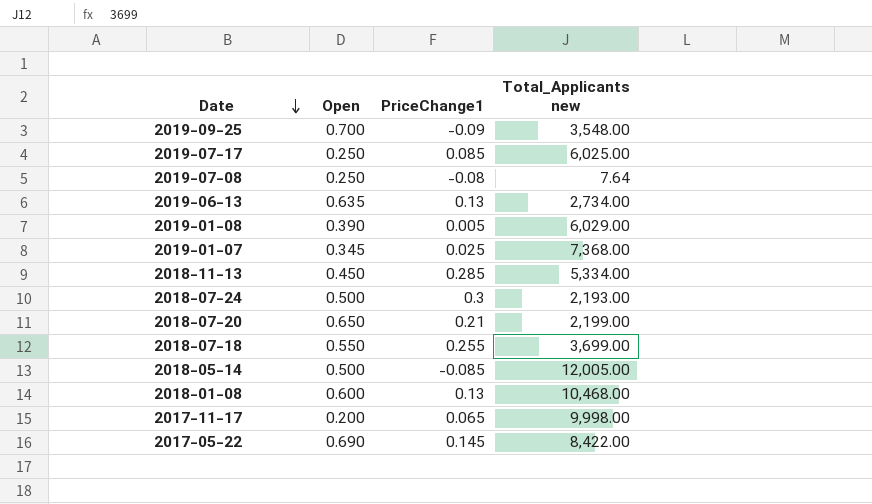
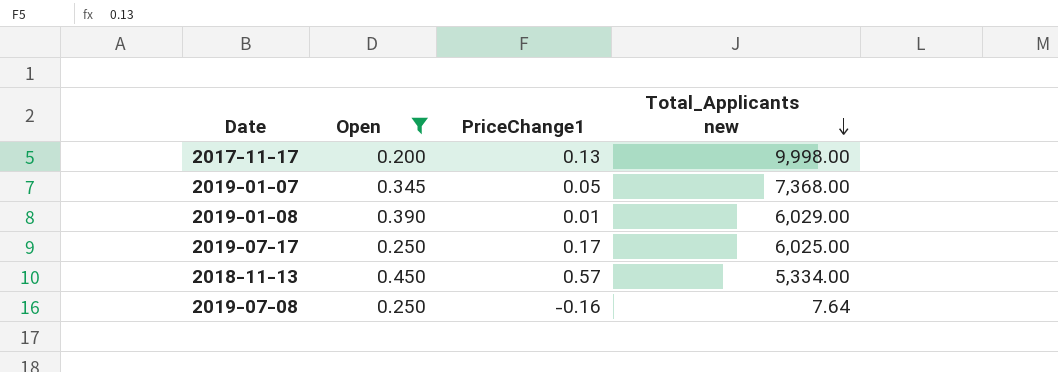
filter: none -> Open <= 0.450
row order: Date descending -> Total_Applicants new descending
2017-11-17 | PriceChange1: 0.065 -> 0.13
2019-01-07 | PriceChange1: 0.025 -> 0.05
2019-01-08 | PriceChange1: 0.005 -> 0.01
2019-07-17 | PriceChange1: 0.085 -> 0.17
2018-11-13 | PriceChange1: 0.285 -> 0.57
2019-07-08 | PriceChange1: -0.08 -> -0.16

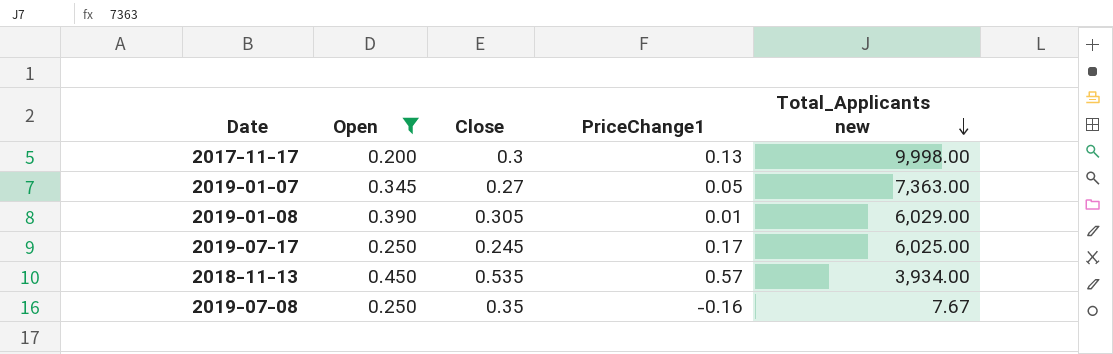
column Close | position: none -> 3
2019-01-07 | Total_Applicants new: 7,368.00 -> 7,363.00
2018-11-13 | Total_Applicants new: 5,334.00 -> 3,934.00
2019-07-08 | Total_Applicants new: 7.64 -> 7.67

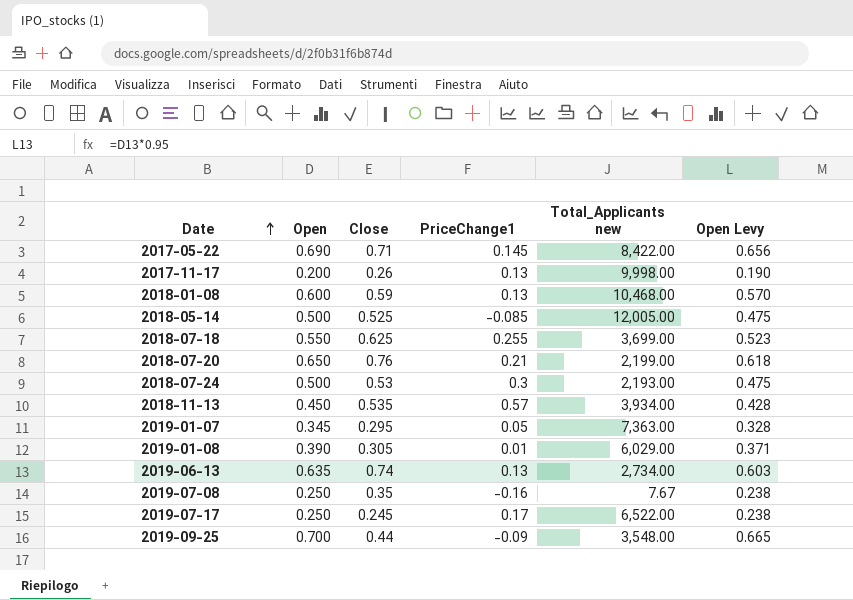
filter: Open <= 0.450 -> none
row order: Total_Applicants new descending -> Date ascending
column Open Levy | formula: none -> [Open] * 0.95
2017-11-17 | Close: 0.3 -> 0.26
2019-01-07 | Close: 0.27 -> 0.295
2019-07-17 | Total_Applicants new: 6,025.00 -> 6,522.00

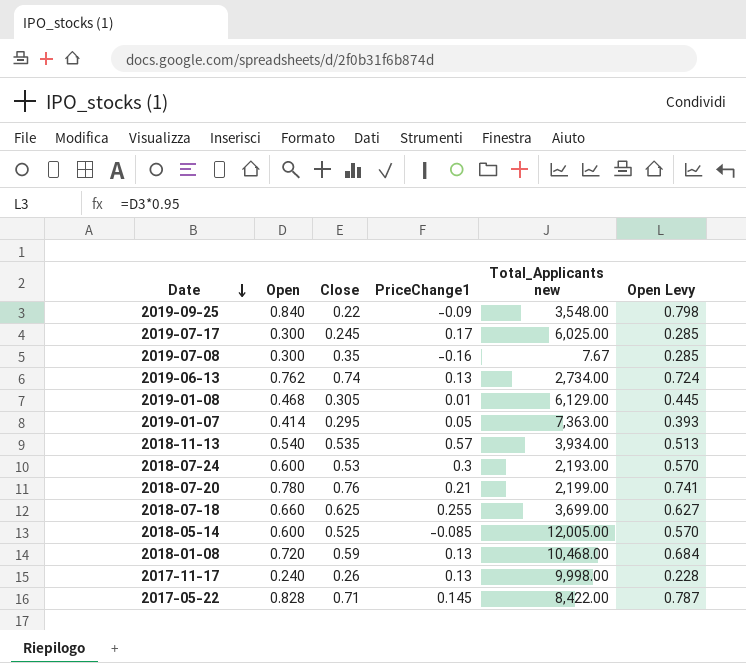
row order: Date ascending -> Date descending
2019-09-25 | Open: 0.700 -> 0.840
2019-09-25 | Close: 0.44 -> 0.22
2019-09-25 | Open Levy: 0.665 -> 0.798
2019-07-17 | Open: 0.250 -> 0.300
2019-07-17 | Total_Applicants new: 6,522.00 -> 6,025.00
2019-07-17 | Open Levy: 0.238 -> 0.285
2019-07-08 | Open: 0.250 -> 0.300
2019-07-08 | Open Levy: 0.238 -> 0.285
2019-06-13 | Open: 0.635 -> 0.762
2019-06-13 | Open Levy: 0.603 -> 0.724
2019-01-08 | Open: 0.390 -> 0.468
2019-01-08 | Total_Applicants new: 6,029.00 -> 6,129.00
2019-01-08 | Open Levy: 0.371 -> 0.445
2019-01-07 | Open: 0.345 -> 0.414
2019-01-07 | Open Levy: 0.328 -> 0.393
2018-11-13 | Open: 0.450 -> 0.540
2018-11-13 | Open Levy: 0.428 -> 0.513
2018-07-24 | Open: 0.500 -> 0.600
2018-07-24 | Open Levy: 0.475 -> 0.570
2018-07-20 | Open: 0.650 -> 0.780
2018-07-20 | Open Levy: 0.618 -> 0.741
2018-07-18 | Open: 0.550 -> 0.660
2018-07-18 | Open Levy: 0.523 -> 0.627
2018-05-14 | Open: 0.500 -> 0.600
2018-05-14 | Open Levy: 0.475 -> 0.570
2018-01-08 | Open: 0.600 -> 0.720
2018-01-08 | Open Levy: 0.570 -> 0.684
2017-11-17 | Open: 0.200 -> 0.240
2017-11-17 | Open Levy: 0.190 -> 0.228
2017-05-22 | Open: 0.690 -> 0.828
2017-05-22 | Open Levy: 0.656 -> 0.787

